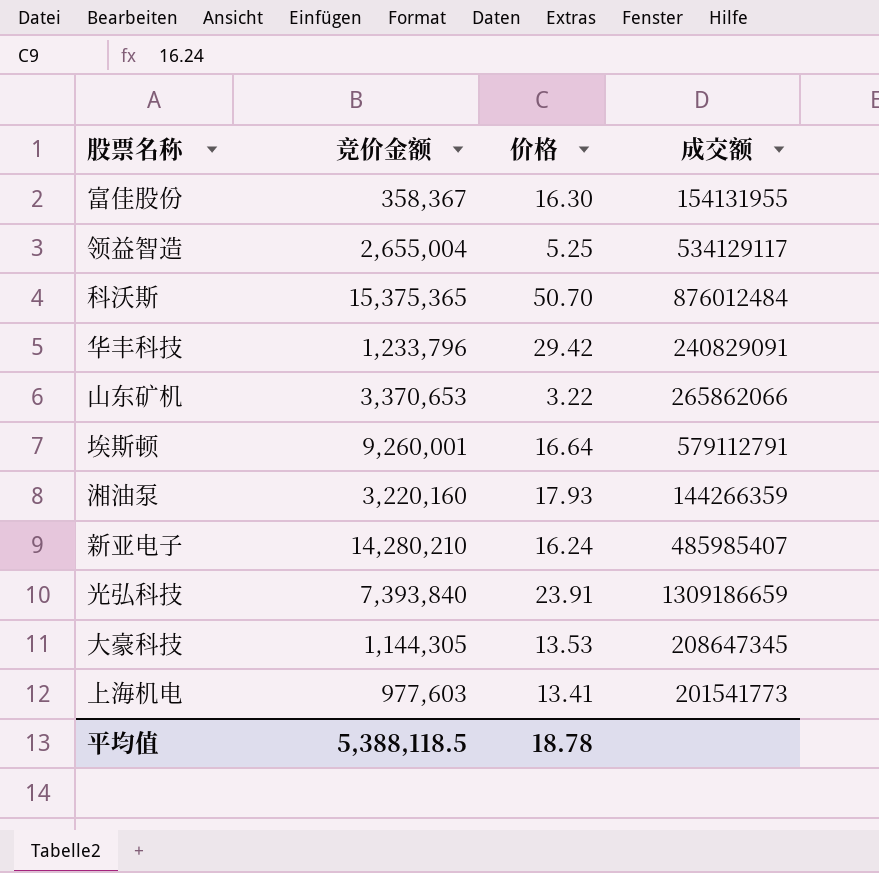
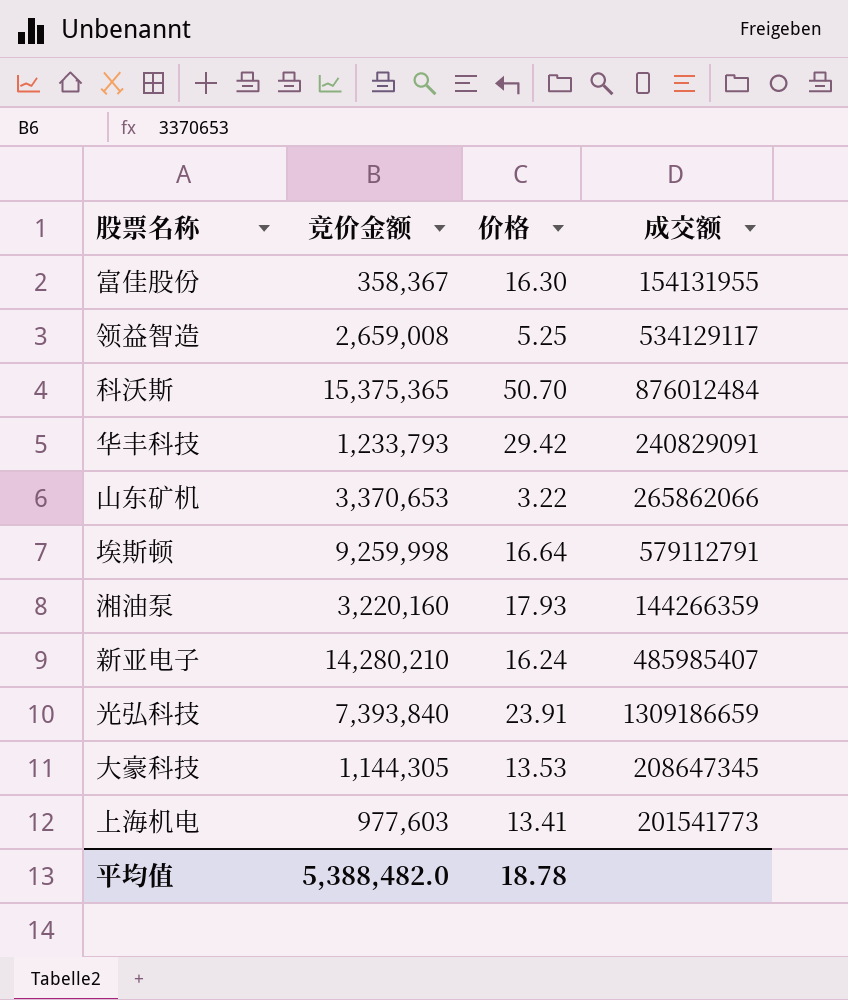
领益智造 | 竞价金额: 2,655,004 -> 2,659,008
华丰科技 | 竞价金额: 1,233,796 -> 1,233,793
埃斯顿 | 竞价金额: 9,260,001 -> 9,259,998
平均值 | 竞价金额: 5,388,118.5 -> 5,388,482.0

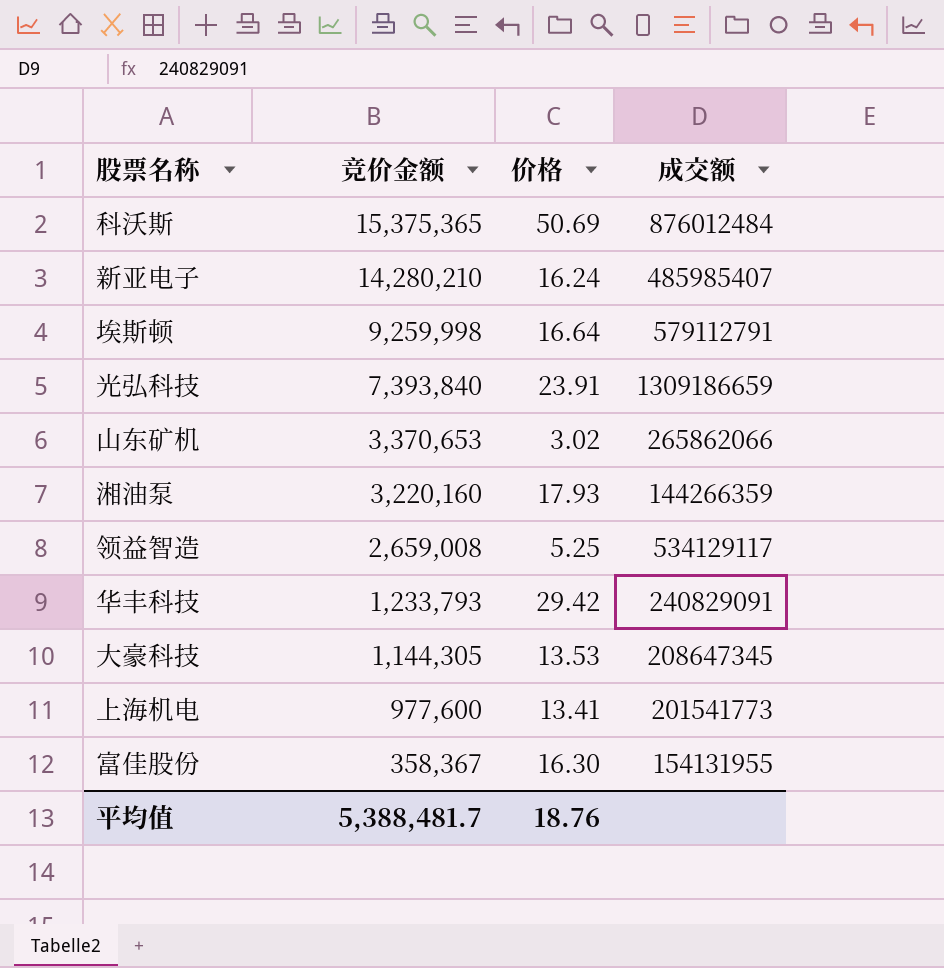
row order: none -> 竞价金额 descending
科沃斯 | 价格: 50.70 -> 50.69
山东矿机 | 价格: 3.22 -> 3.02
上海机电 | 竞价金额: 977,603 -> 977,600
平均值 | 竞价金额: 5,388,482.0 -> 5,388,481.7
平均值 | 价格: 18.78 -> 18.76

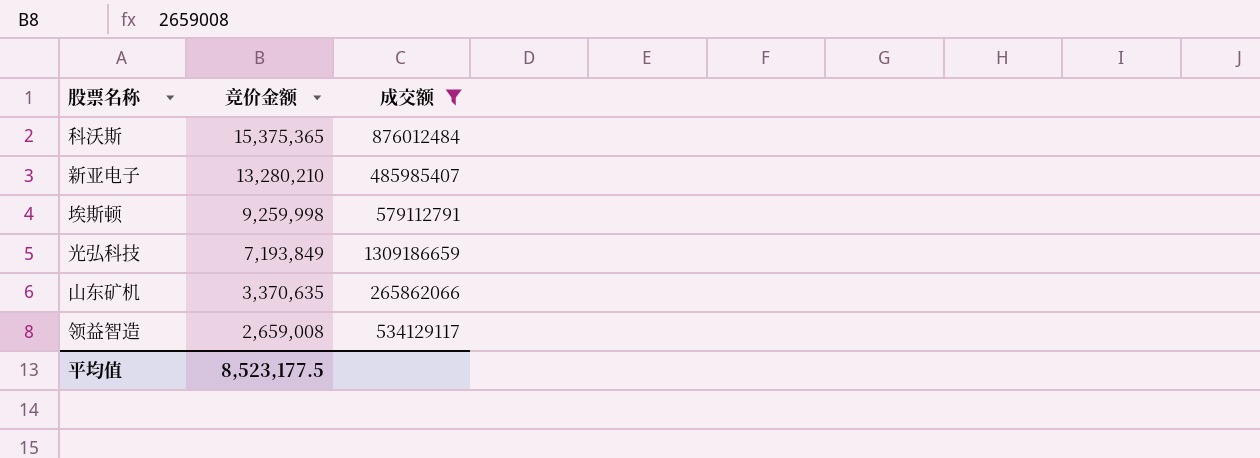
filter: none -> 成交额 >= 265862066
column 价格 | position: 3 -> none
新亚电子 | 竞价金额: 14,280,210 -> 13,280,210
光弘科技 | 竞价金额: 7,393,840 -> 7,193,849
山东矿机 | 竞价金额: 3,370,653 -> 3,370,635
平均值 | 竞价金额: 5,388,481.7 -> 8,523,177.5

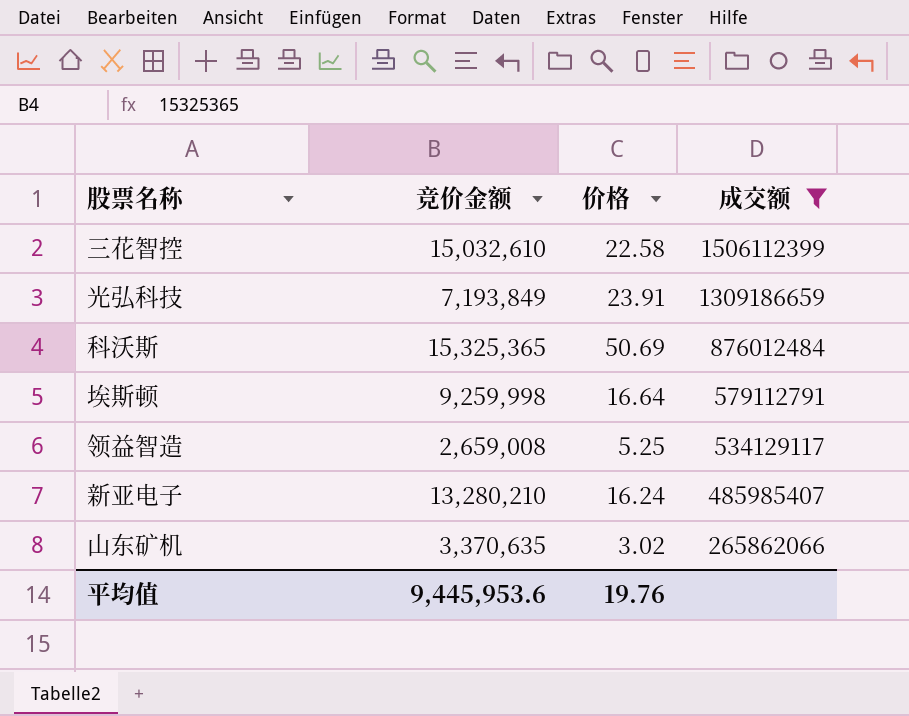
row order: 竞价金额 descending -> 成交额 descending
column 价格 | position: none -> 3
row 三花智控: none -> 15,032,610 | 22.58 | 1506112399
科沃斯 | 竞价金额: 15,375,365 -> 15,325,365
平均值 | 竞价金额: 8,523,177.5 -> 9,445,953.6

